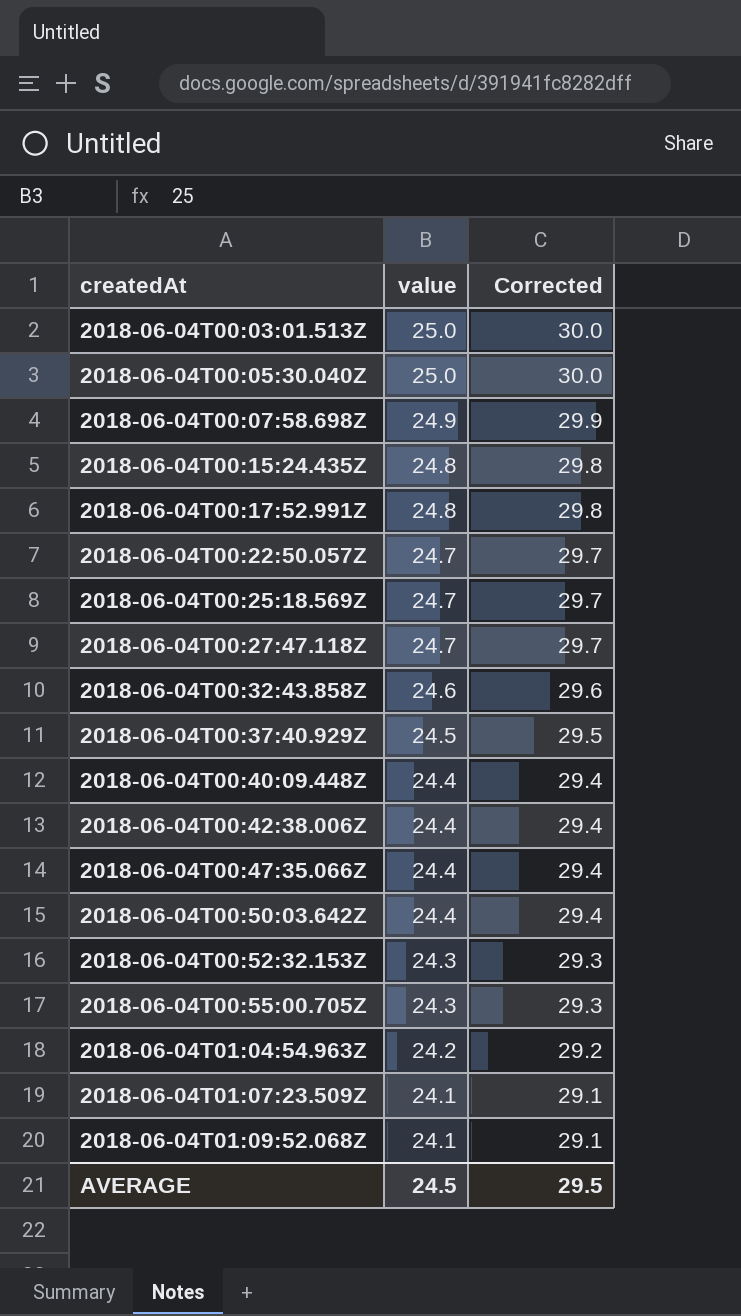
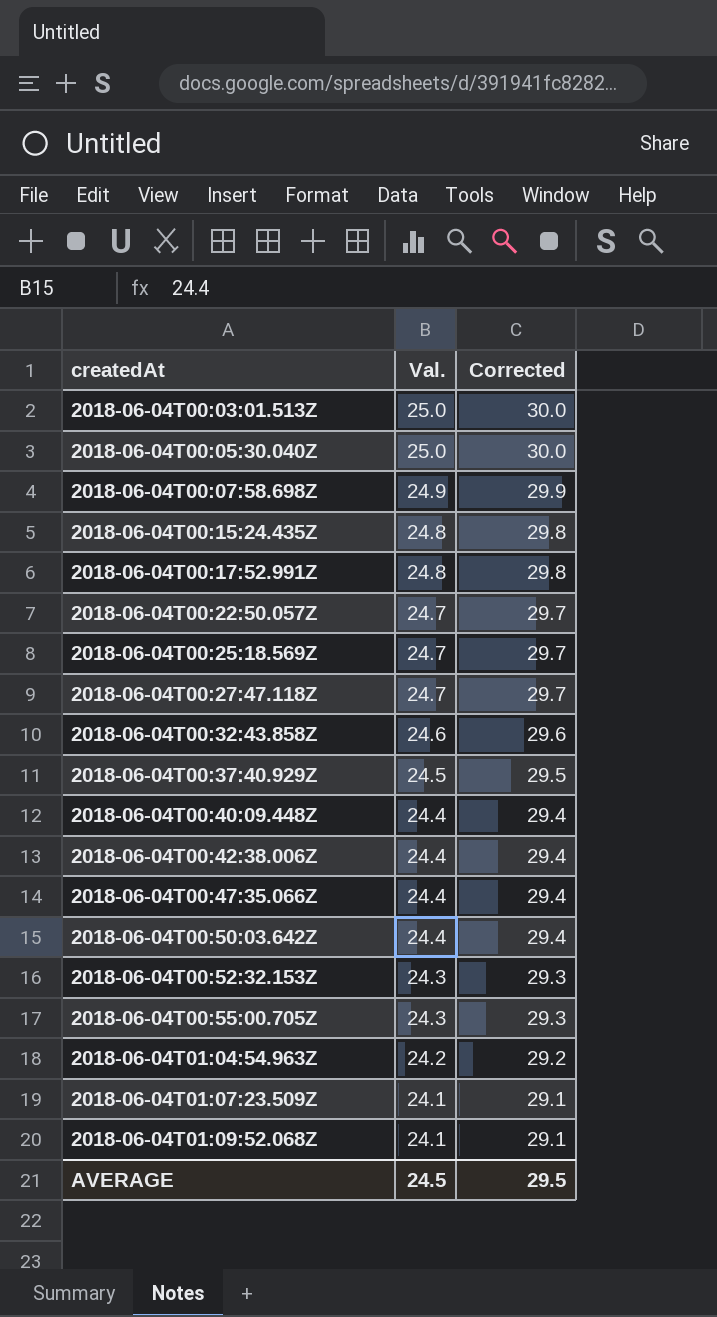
column name: value -> Val.

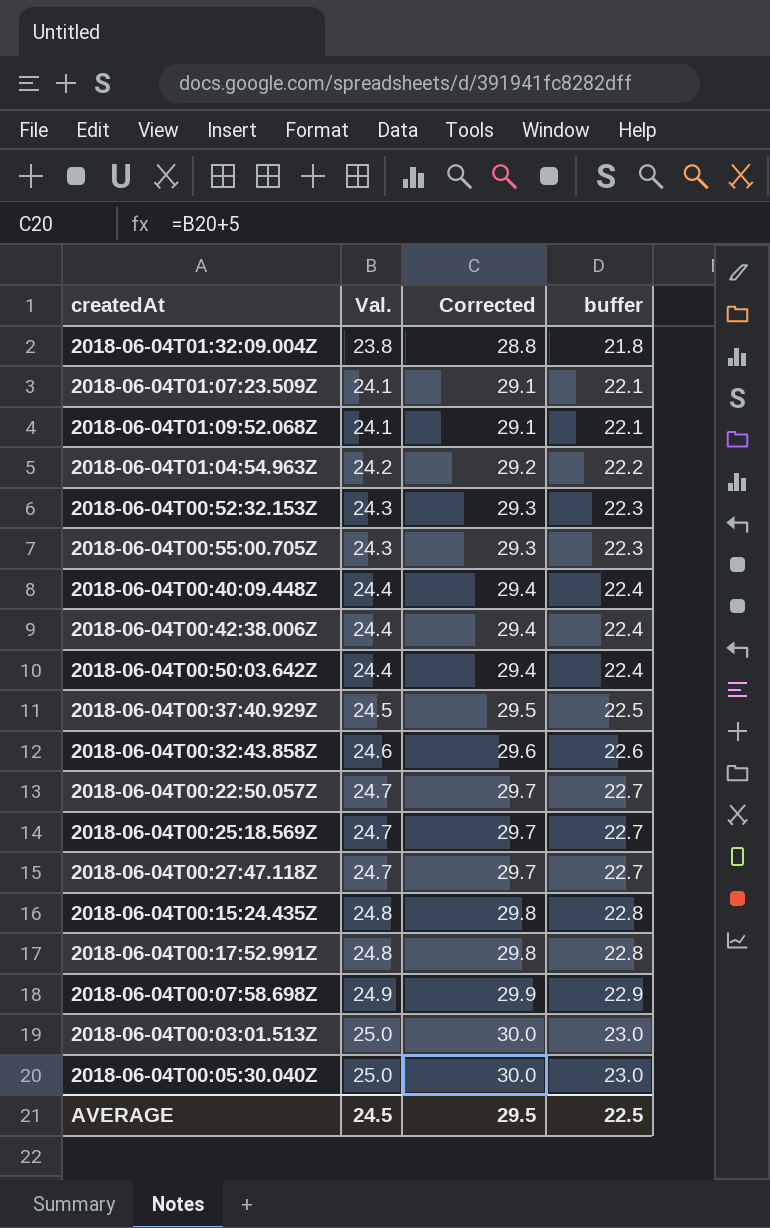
row order: createdAt ascending -> Val. ascending
column buffer | formula: none -> [Val.] - 2
row 2018-06-04T00:47:35.066Z: 24.4 | 29.4 -> none
row 2018-06-04T01:32:09.004Z: none -> 23.8 | 28.8 | 21.8

